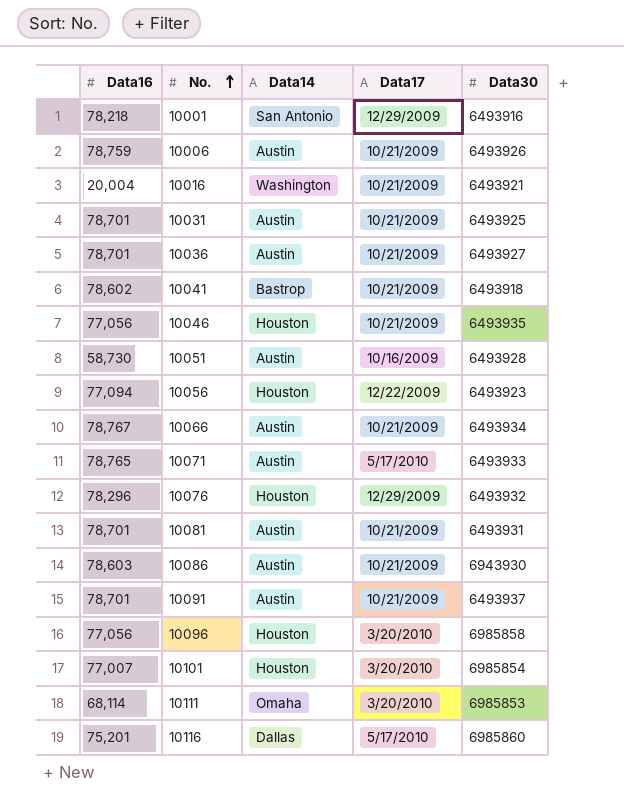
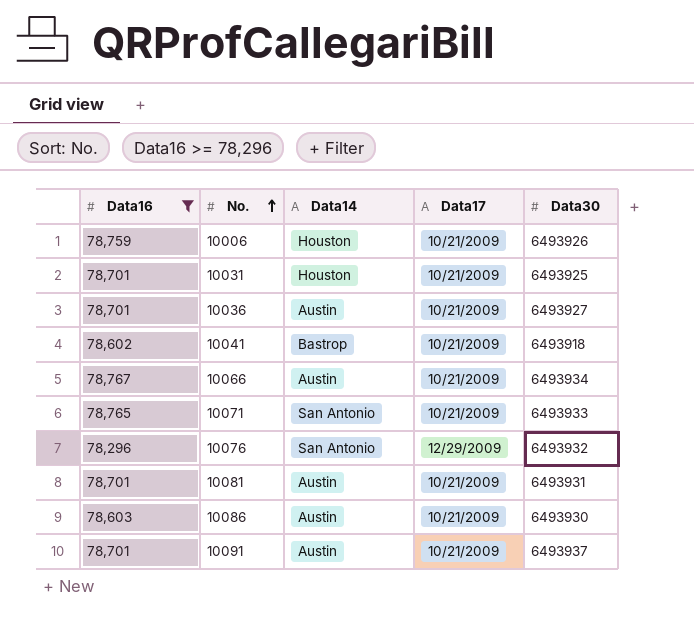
filter: none -> Data16 >= 78,296
10006 | Data14: Austin -> Houston
10031 | Data14: Austin -> Houston
10071 | Data14: Austin -> San Antonio
10071 | Data17: 5/17/2010 -> 10/21/2009
10076 | Data14: Houston -> San Antonio
10086 | Data30: 6943930 -> 6493930

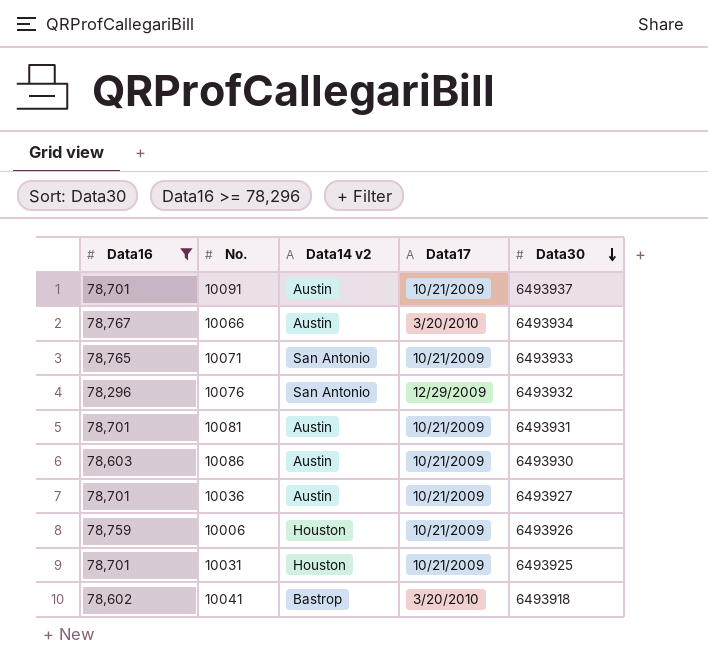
row order: No. ascending -> Data30 descending
column name: Data14 -> Data14 v2
10066 | Data17: 10/21/2009 -> 3/20/2010
10041 | Data17: 10/21/2009 -> 3/20/2010

